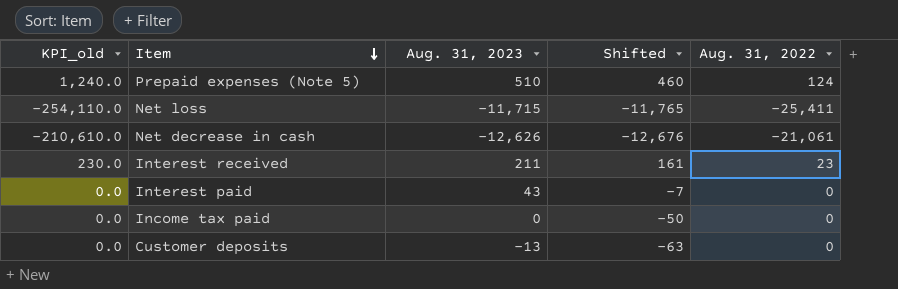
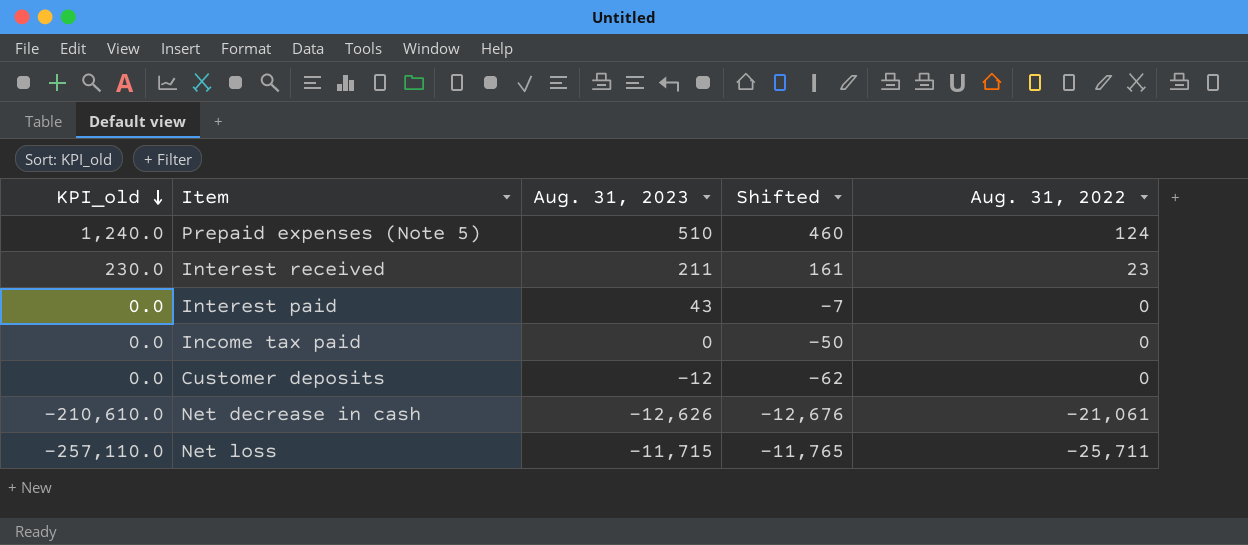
row order: Item descending -> KPI_old descending
Customer deposits | Aug. 31, 2023: -13 -> -12
Customer deposits | Shifted: -63 -> -62
Net loss | KPI_old: -254,110.0 -> -257,110.0
Net loss | Aug. 31, 2022: -25,411 -> -25,711

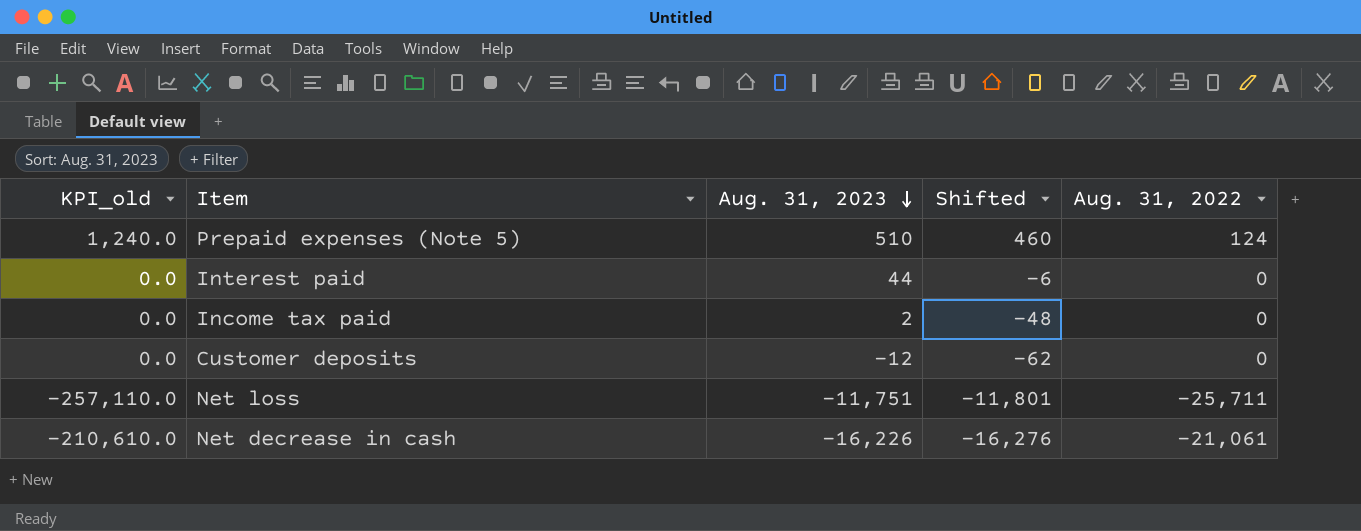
row order: KPI_old descending -> Aug. 31, 2023 descending
row Interest received: 230.0 | 211 | 161 | 23 -> none
Interest paid | Aug. 31, 2023: 43 -> 44
Interest paid | Shifted: -7 -> -6
Income tax paid | Aug. 31, 2023: 0 -> 2
Income tax paid | Shifted: -50 -> -48
Net loss | Aug. 31, 2023: -11,715 -> -11,751
Net loss | Shifted: -11,765 -> -11,801
Net decrease in cash | Aug. 31, 2023: -12,626 -> -16,226
Net decrease in cash | Shifted: -12,676 -> -16,276

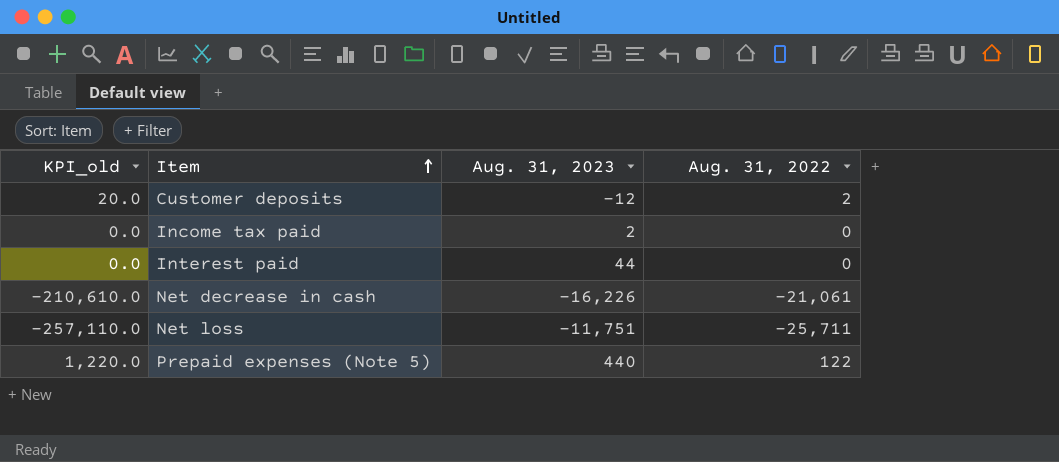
row order: Aug. 31, 2023 descending -> Item ascending
column Shifted | formula: [Aug. 31, 2023] - 50 -> none
Customer deposits | KPI_old: 0.0 -> 20.0
Customer deposits | Aug. 31, 2022: 0 -> 2
Prepaid expenses (Note 5) | KPI_old: 1,240.0 -> 1,220.0
Prepaid expenses (Note 5) | Aug. 31, 2023: 510 -> 440
Prepaid expenses (Note 5) | Aug. 31, 2022: 124 -> 122

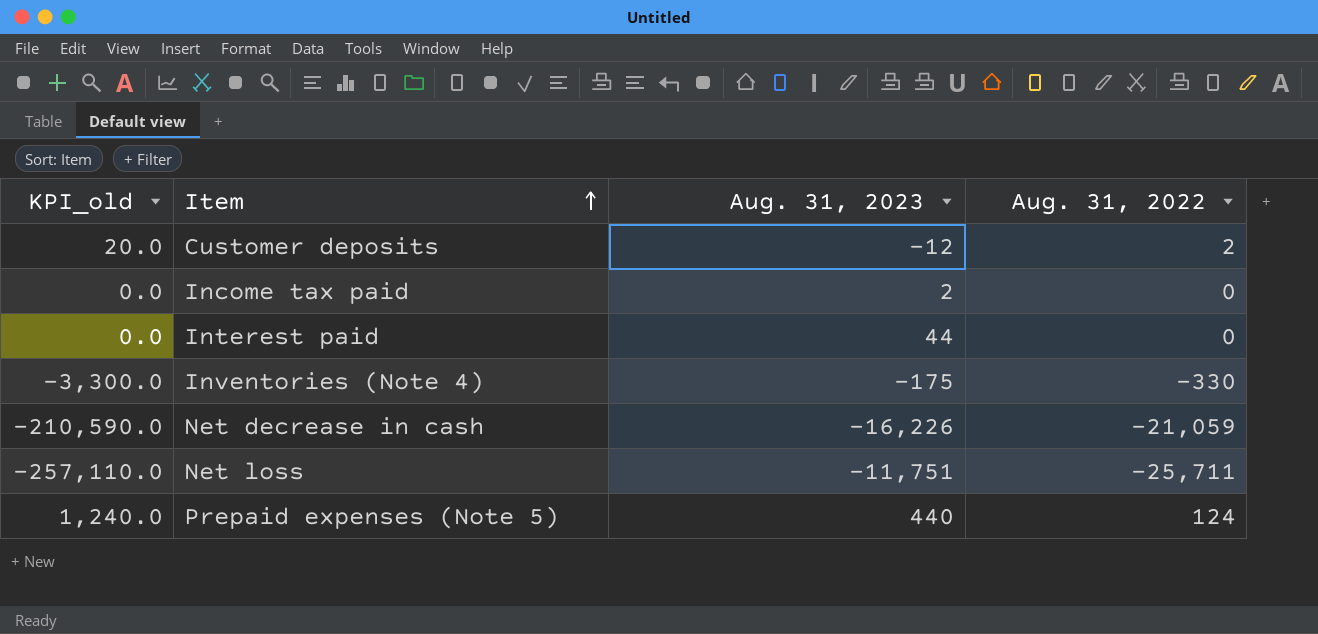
row Inventories (Note 4): none -> -3,300.0 | -175 | -330
Net decrease in cash | KPI_old: -210,610.0 -> -210,590.0
Net decrease in cash | Aug. 31, 2022: -21,061 -> -21,059
Prepaid expenses (Note 5) | KPI_old: 1,220.0 -> 1,240.0
Prepaid expenses (Note 5) | Aug. 31, 2022: 122 -> 124

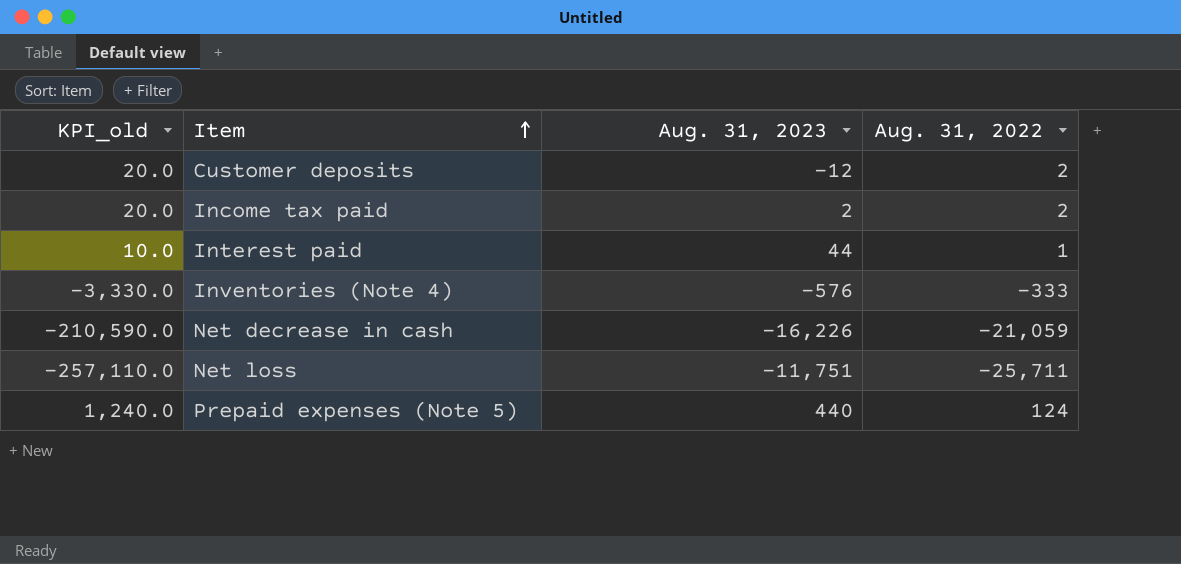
Income tax paid | KPI_old: 0.0 -> 20.0
Income tax paid | Aug. 31, 2022: 0 -> 2
Interest paid | KPI_old: 0.0 -> 10.0
Interest paid | Aug. 31, 2022: 0 -> 1
Inventories (Note 4) | KPI_old: -3,300.0 -> -3,330.0
Inventories (Note 4) | Aug. 31, 2023: -175 -> -576
Inventories (Note 4) | Aug. 31, 2022: -330 -> -333

